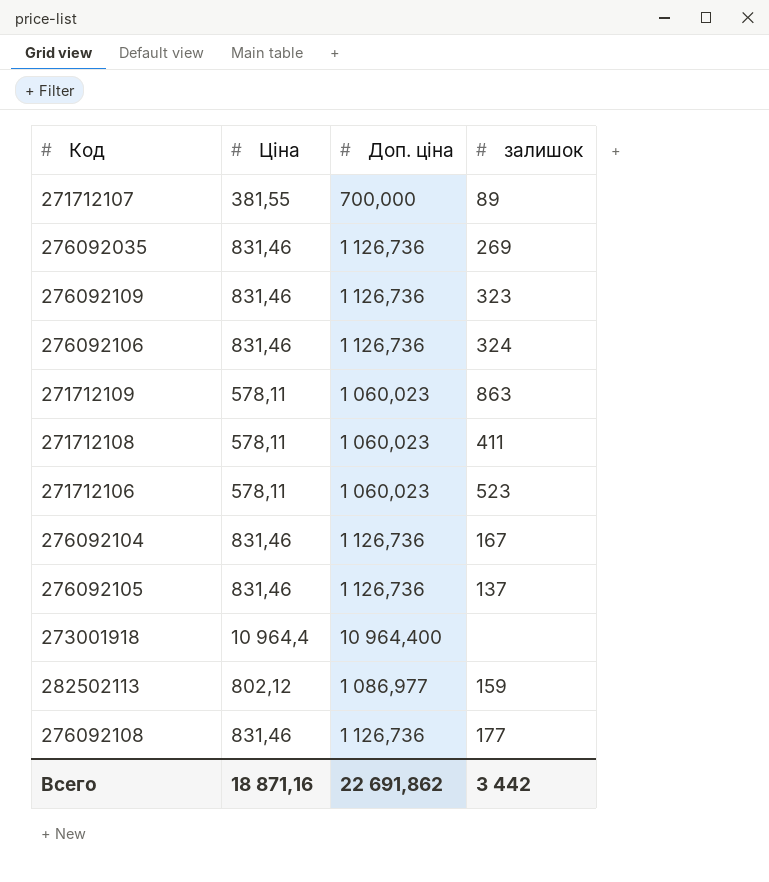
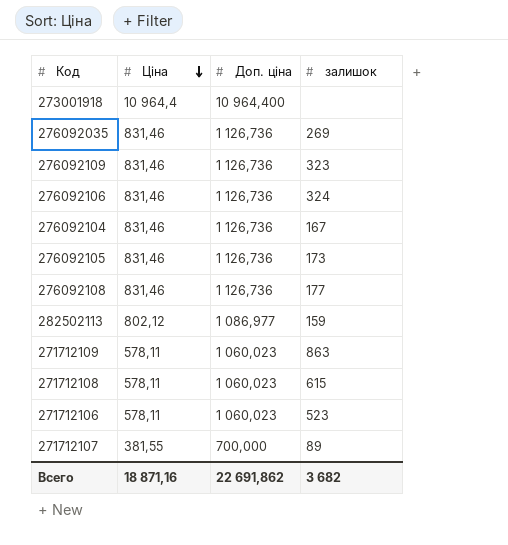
row order: none -> Ціна descending
276092105 | залишок: 137 -> 173
271712108 | залишок: 411 -> 615
Всего | залишок: 3 442 -> 3 682

